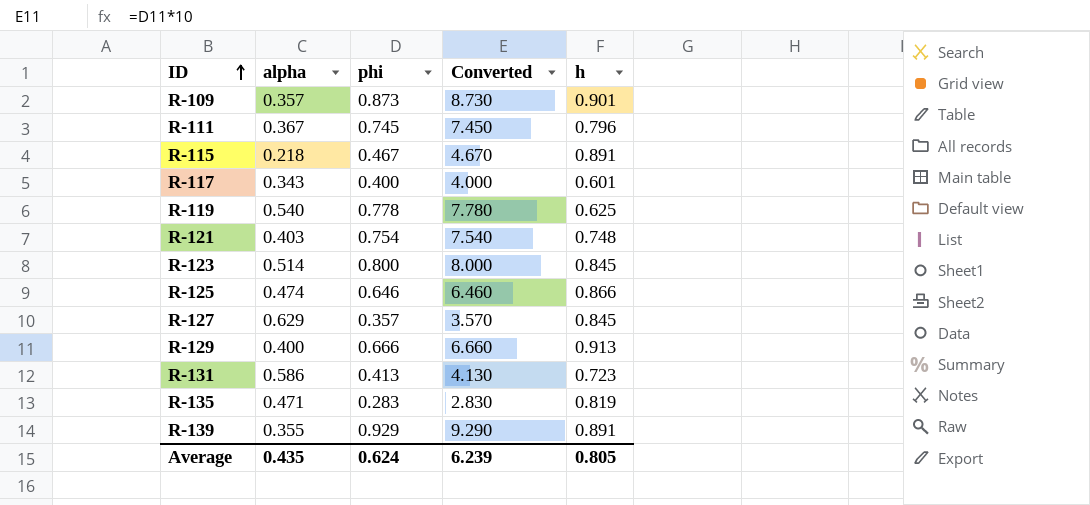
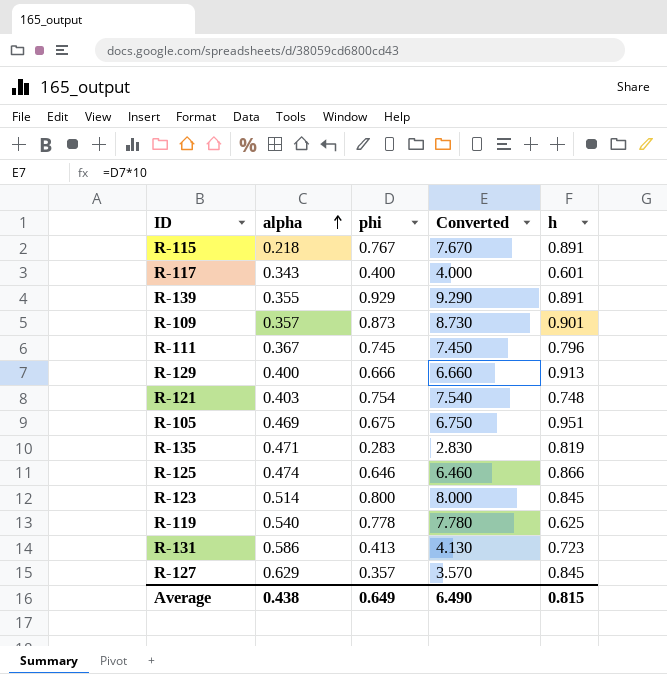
row order: ID ascending -> alpha ascending
R-115 | phi: 0.467 -> 0.767
R-115 | Converted: 4.670 -> 7.670
row R-105: none -> 0.469 | 0.675 | 6.750 | 0.951
Average | alpha: 0.435 -> 0.438
Average | phi: 0.624 -> 0.649
Average | Converted: 6.239 -> 6.490
Average | h: 0.805 -> 0.815

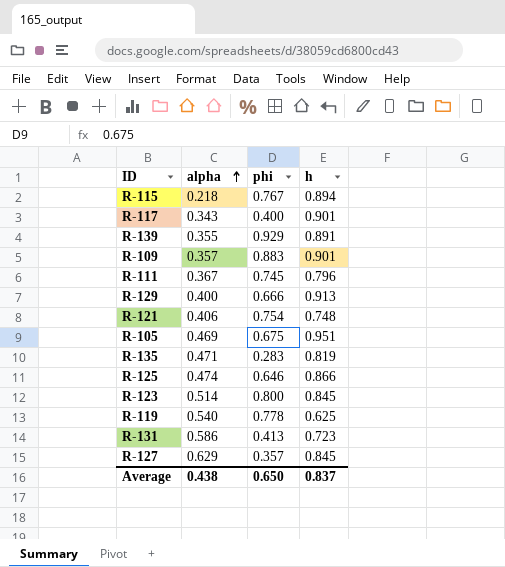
column Converted | formula: [phi] * 10 -> none
R-115 | h: 0.891 -> 0.894
R-117 | h: 0.601 -> 0.901
R-109 | phi: 0.873 -> 0.883
R-121 | alpha: 0.403 -> 0.406
Average | phi: 0.649 -> 0.650
Average | h: 0.815 -> 0.837

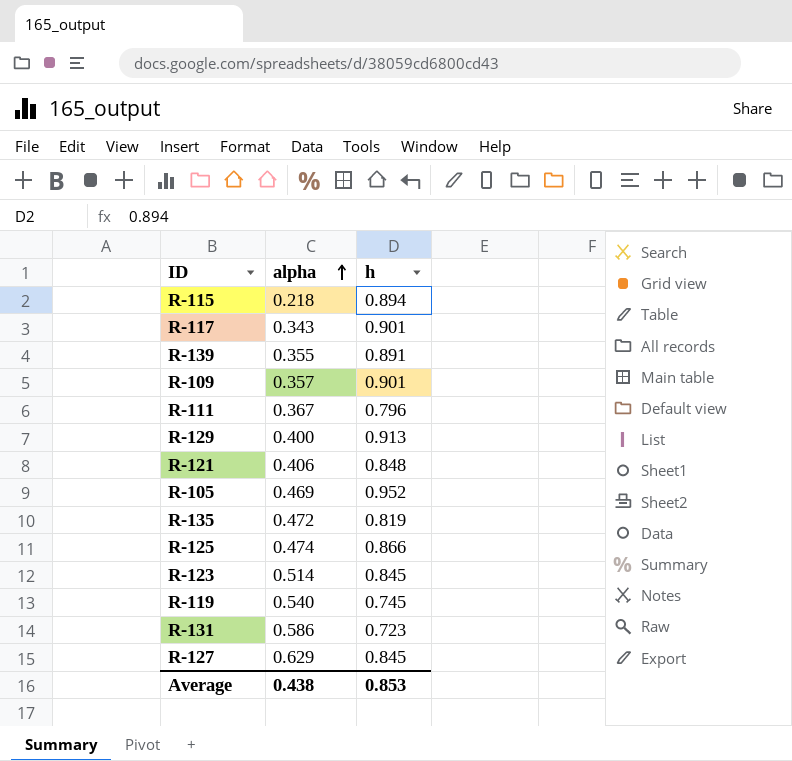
column phi | position: 3 -> none
R-121 | h: 0.748 -> 0.848
R-105 | h: 0.951 -> 0.952
R-135 | alpha: 0.471 -> 0.472
R-119 | h: 0.625 -> 0.745
Average | h: 0.837 -> 0.853

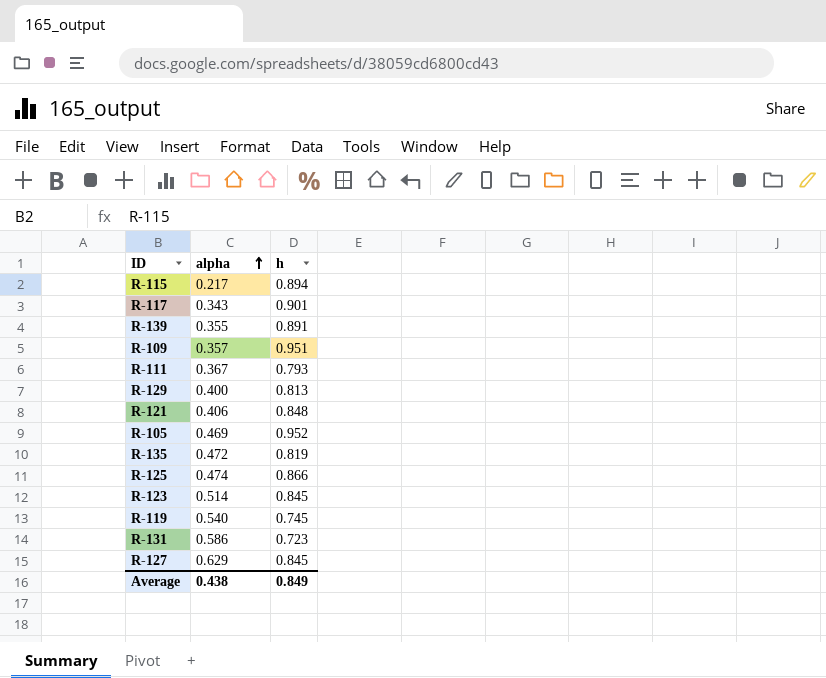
R-115 | alpha: 0.218 -> 0.217
R-109 | h: 0.901 -> 0.951
R-111 | h: 0.796 -> 0.793
R-129 | h: 0.913 -> 0.813
Average | h: 0.853 -> 0.849

